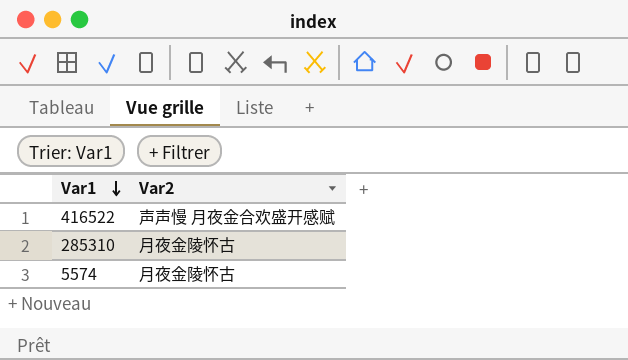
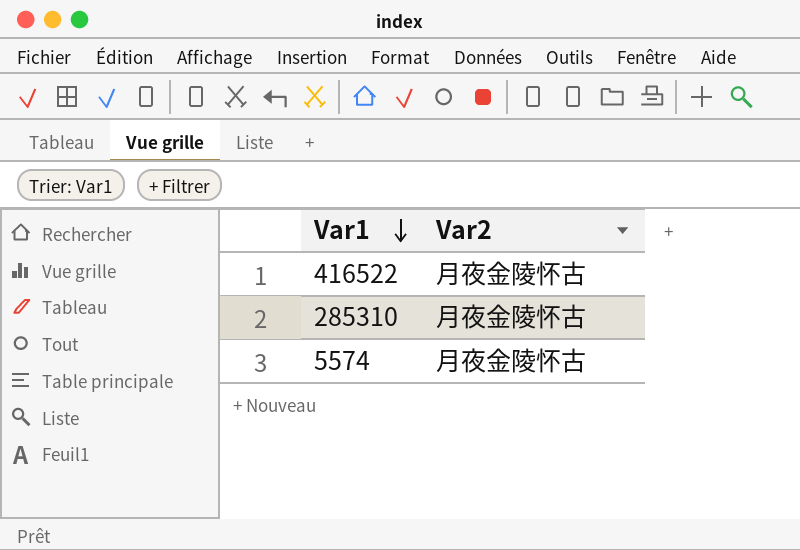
416522 | Var2: 声声慢 月夜金合欢盛开感赋 -> 月夜金陵怀古

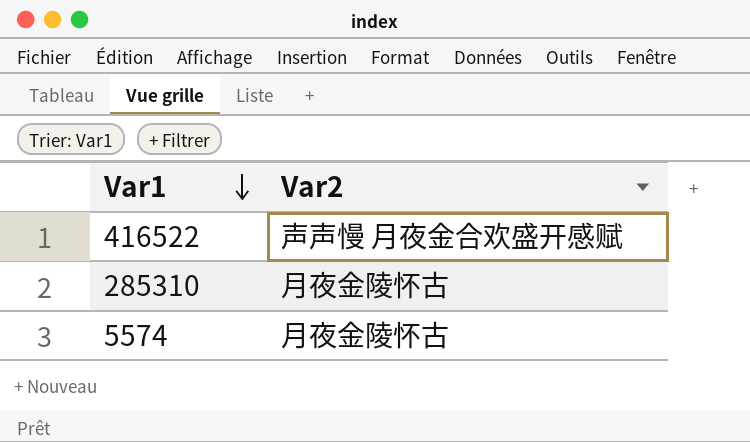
416522 | Var2: 月夜金陵怀古 -> 声声慢 月夜金合欢盛开感赋

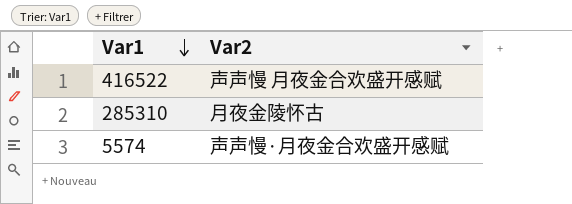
5574 | Var2: 月夜金陵怀古 -> 声声慢·月夜金合欢盛开感赋

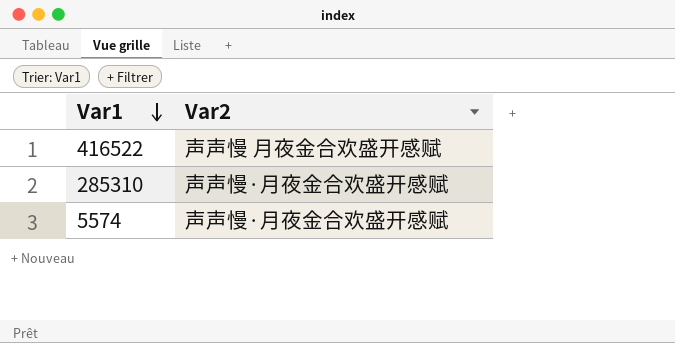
285310 | Var2: 月夜金陵怀古 -> 声声慢·月夜金合欢盛开感赋

